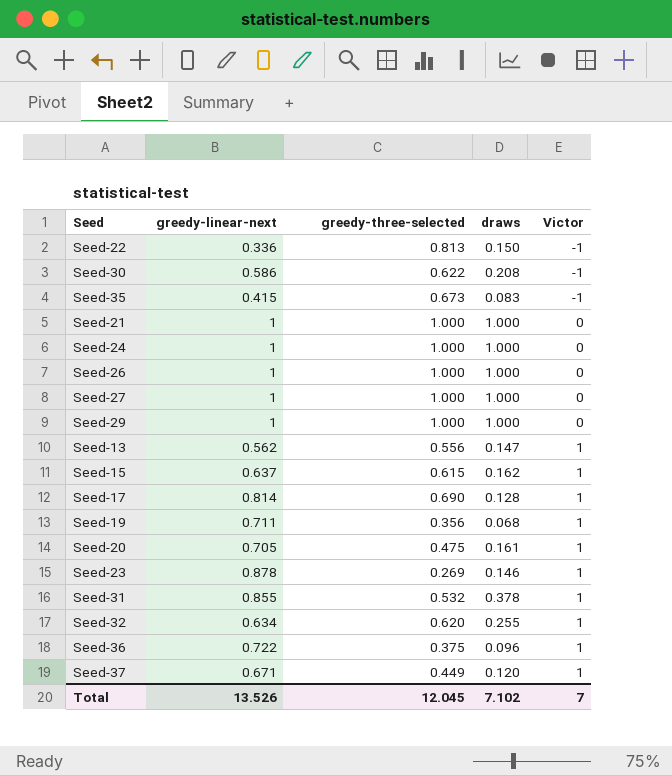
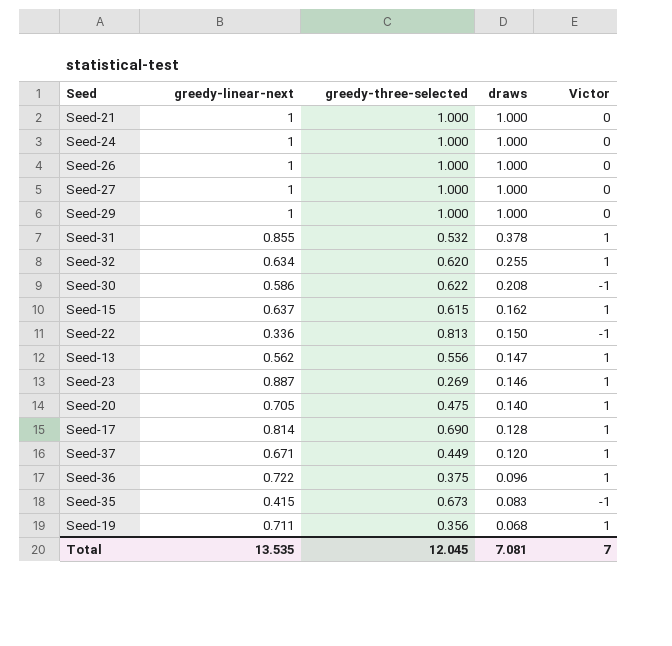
row order: Victor ascending -> draws descending
Seed-23 | greedy-linear-next: 0.878 -> 0.887
Seed-20 | draws: 0.161 -> 0.140
Total | greedy-linear-next: 13.526 -> 13.535
Total | draws: 7.102 -> 7.081

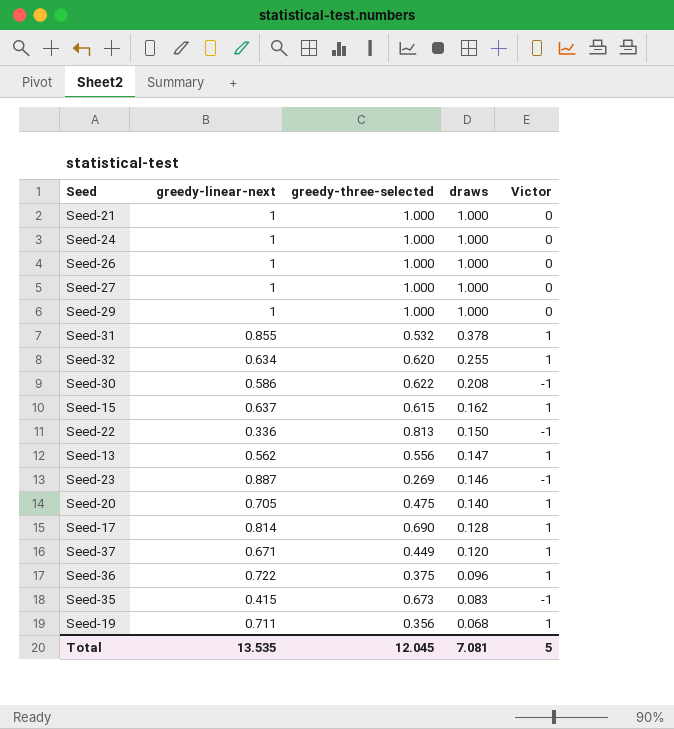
Seed-23 | Victor: 1 -> -1
Total | Victor: 7 -> 5

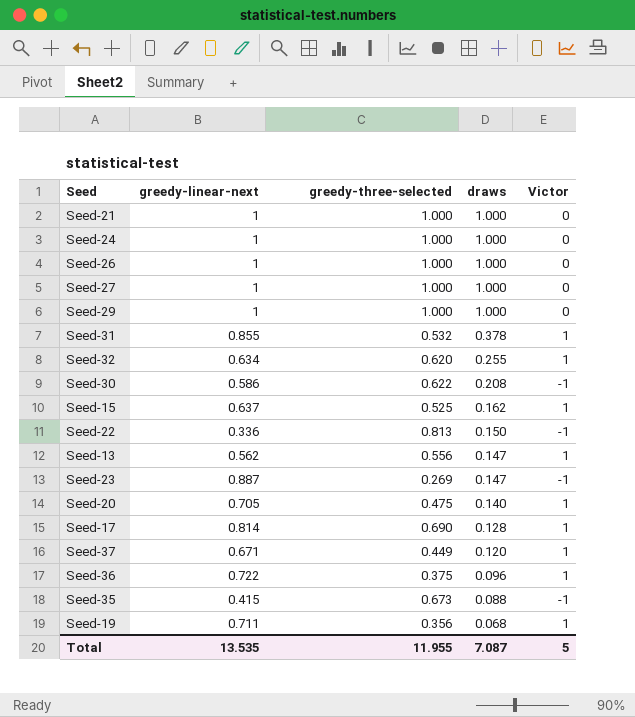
Seed-15 | greedy-three-selected: 0.615 -> 0.525
Seed-23 | draws: 0.146 -> 0.147
Seed-35 | draws: 0.083 -> 0.088
Total | greedy-three-selected: 12.045 -> 11.955
Total | draws: 7.081 -> 7.087

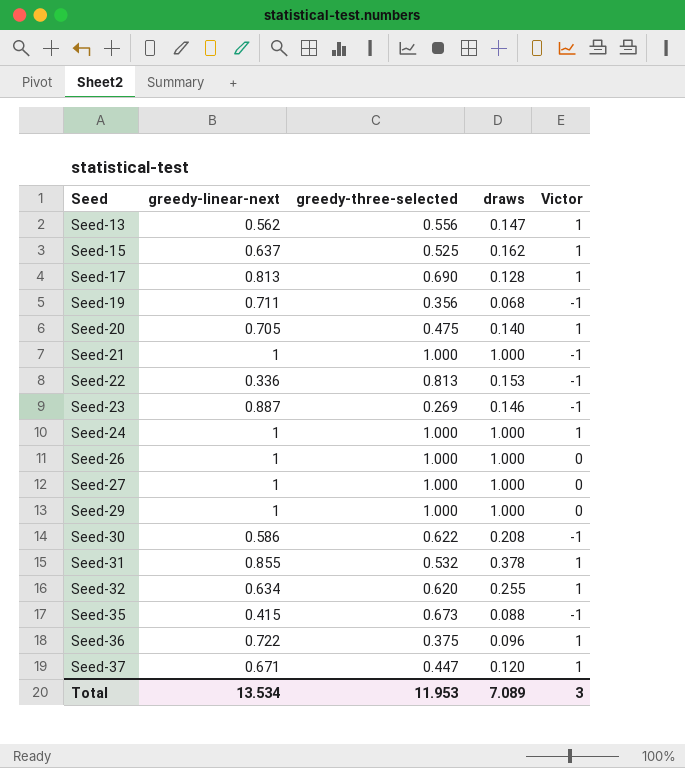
row order: draws descending -> Seed ascending
Seed-17 | greedy-linear-next: 0.814 -> 0.813
Seed-19 | Victor: 1 -> -1
Seed-21 | Victor: 0 -> -1
Seed-22 | draws: 0.150 -> 0.153
Seed-23 | draws: 0.147 -> 0.146
Seed-24 | Victor: 0 -> 1
Seed-37 | greedy-three-selected: 0.449 -> 0.447
Total | greedy-linear-next: 13.535 -> 13.534
Total | greedy-three-selected: 11.955 -> 11.953
Total | draws: 7.087 -> 7.089
Total | Victor: 5 -> 3

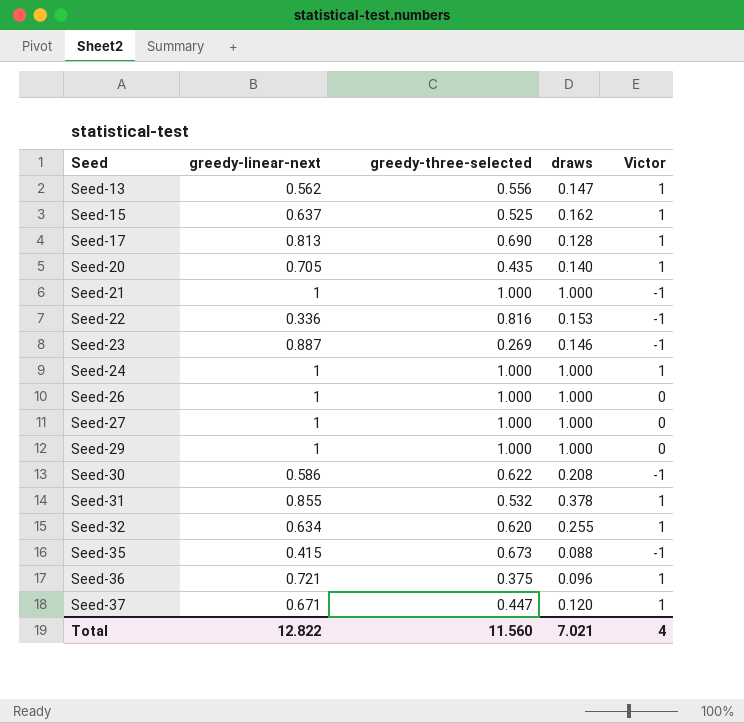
row Seed-19: 0.711 | 0.356 | 0.068 | -1 -> none
Seed-20 | greedy-three-selected: 0.475 -> 0.435
Seed-22 | greedy-three-selected: 0.813 -> 0.816
Seed-36 | greedy-linear-next: 0.722 -> 0.721
Total | greedy-linear-next: 13.534 -> 12.822
Total | greedy-three-selected: 11.953 -> 11.560
Total | draws: 7.089 -> 7.021
Total | Victor: 3 -> 4

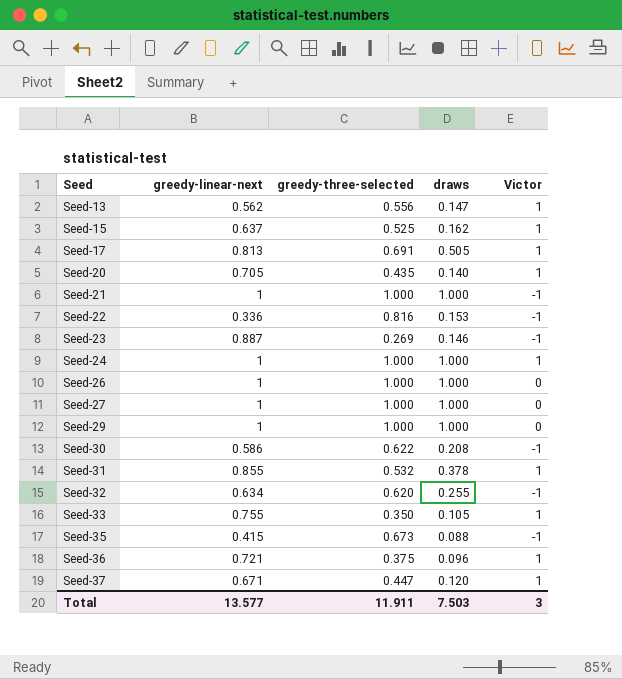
Seed-17 | greedy-three-selected: 0.690 -> 0.691
Seed-17 | draws: 0.128 -> 0.505
Seed-32 | Victor: 1 -> -1
row Seed-33: none -> 0.755 | 0.350 | 0.105 | 1
Total | greedy-linear-next: 12.822 -> 13.577
Total | greedy-three-selected: 11.560 -> 11.911
Total | draws: 7.021 -> 7.503
Total | Victor: 4 -> 3

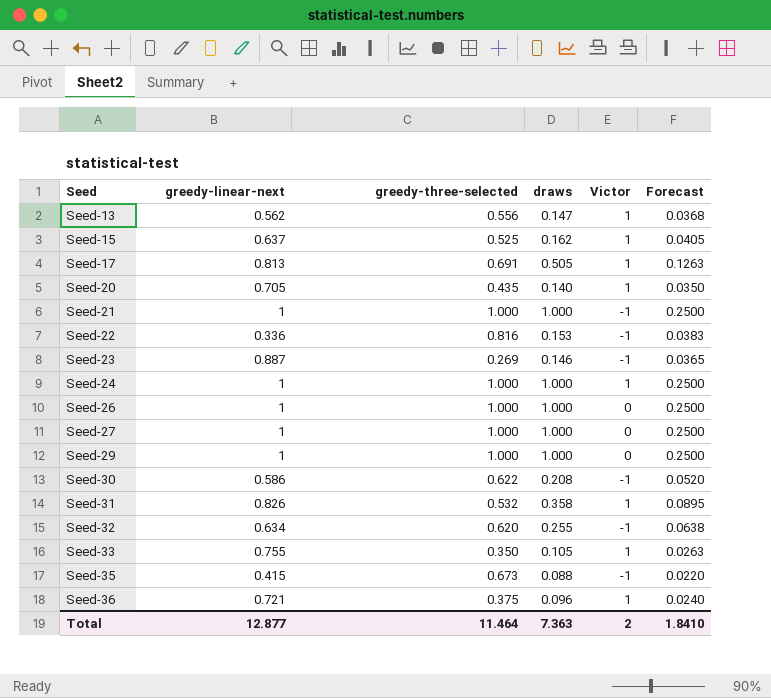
column Forecast | formula: none -> [draws] * 0.25
row Seed-37: 0.671 | 0.447 | 0.120 | 1 -> none
Seed-31 | greedy-linear-next: 0.855 -> 0.826
Seed-31 | draws: 0.378 -> 0.358
Total | greedy-linear-next: 13.577 -> 12.877
Total | greedy-three-selected: 11.911 -> 11.464
Total | draws: 7.503 -> 7.363
Total | Victor: 3 -> 2

